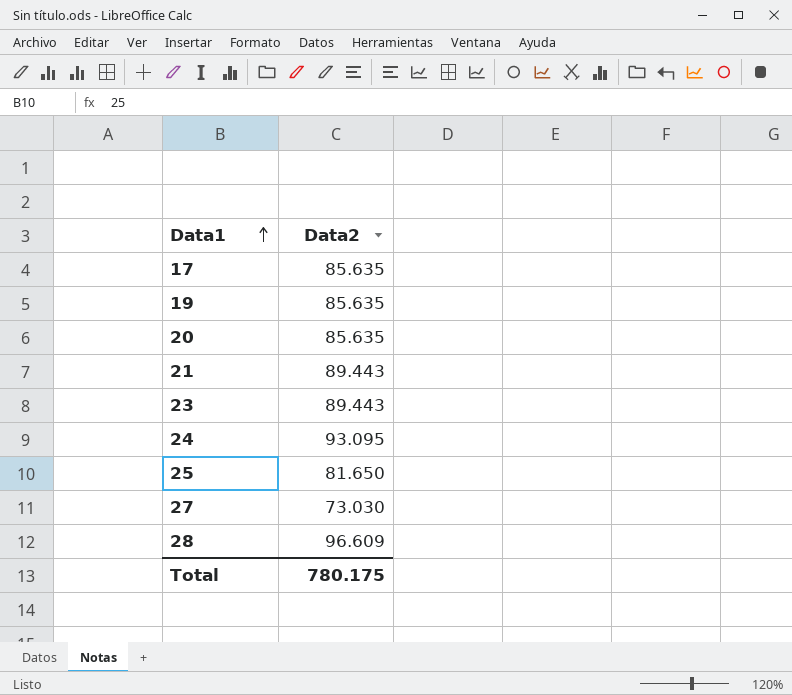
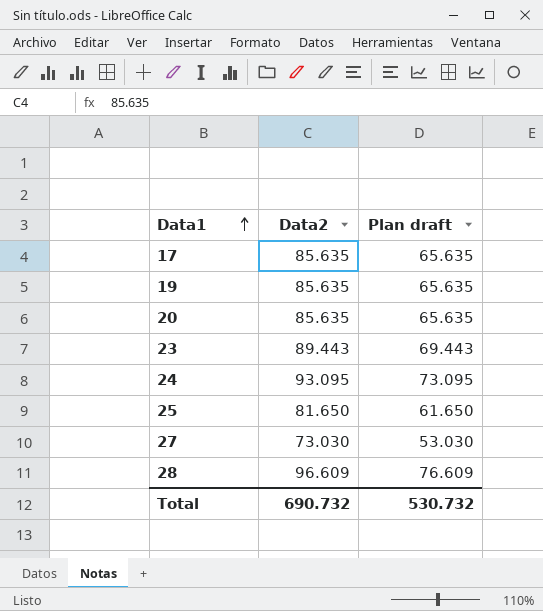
column Plan draft | formula: none -> [Data2] - 20
row 21: 89.443 -> none
Total | Data2: 780.175 -> 690.732

